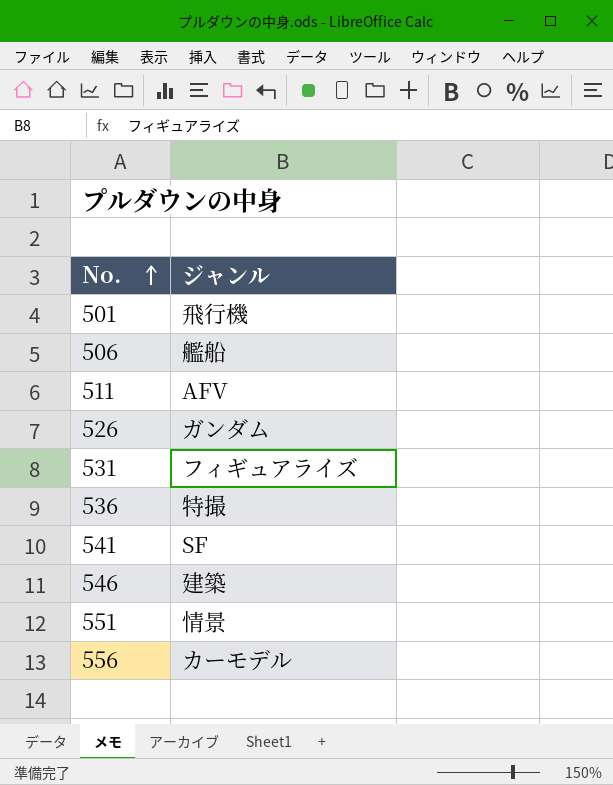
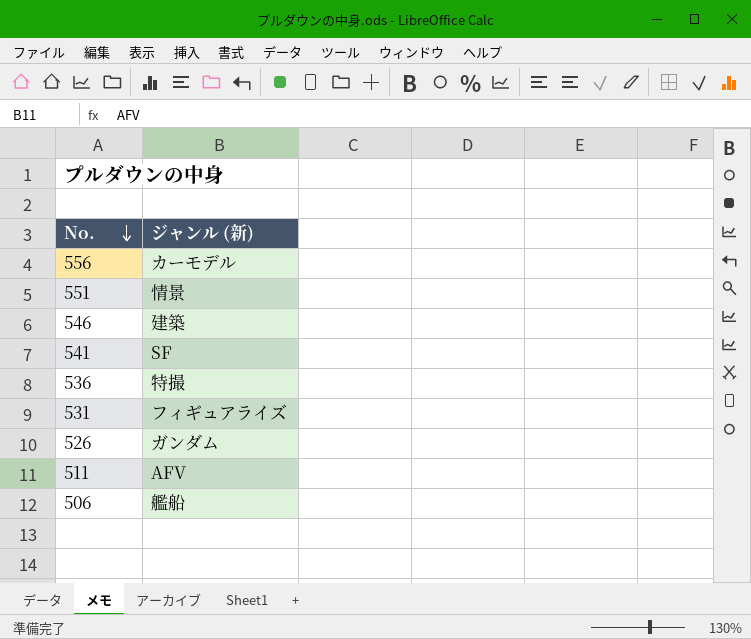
row order: No. ascending -> No. descending
column name: ジャンル -> ジャンル (新)
row 501: 飛行機 -> none

